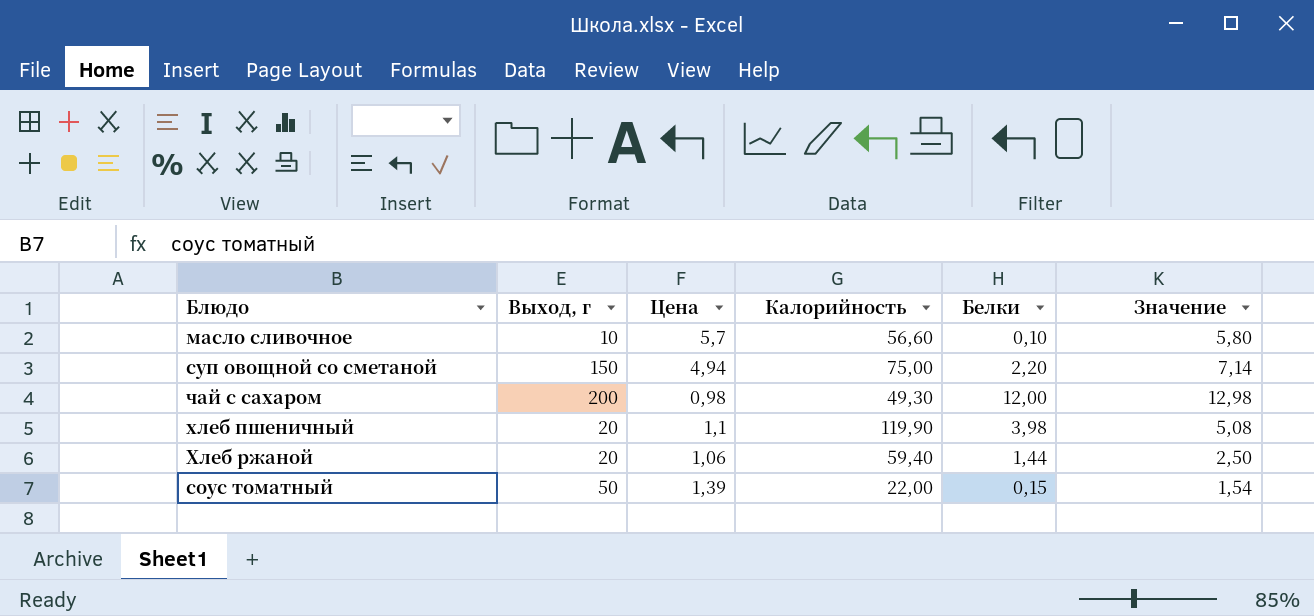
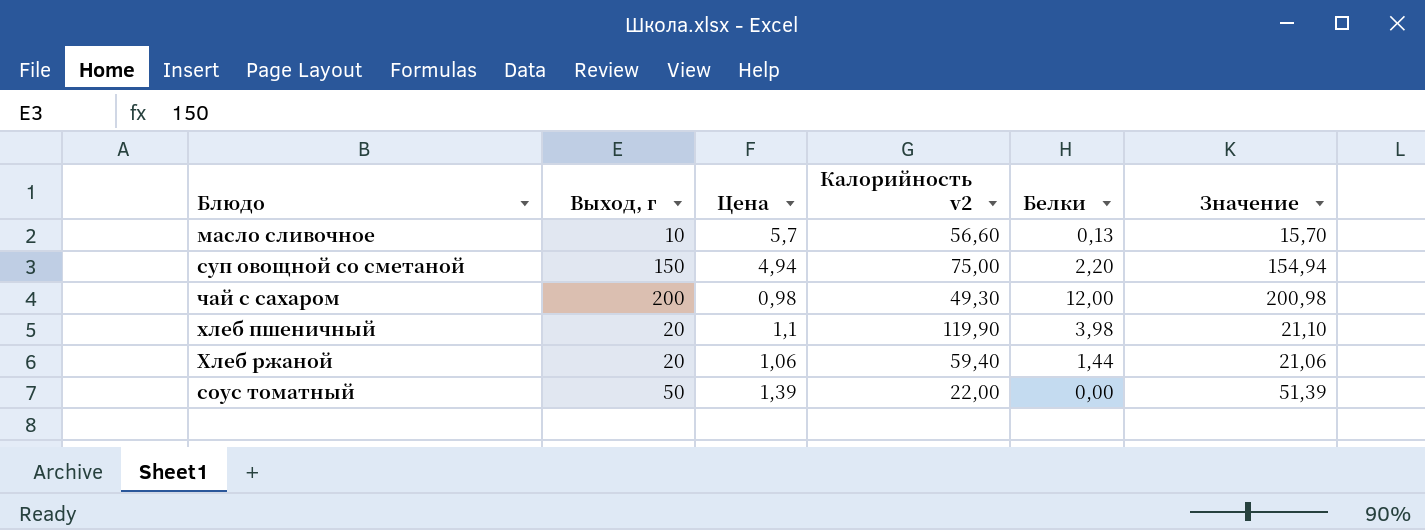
column name: Калорийность -> Калорийность v2
column Значение | formula: [Цена] + [Белки] -> [Выход, г] + [Цена]
масло сливочное | Белки: 0,10 -> 0,13
соус томатный | Белки: 0,15 -> 0,00

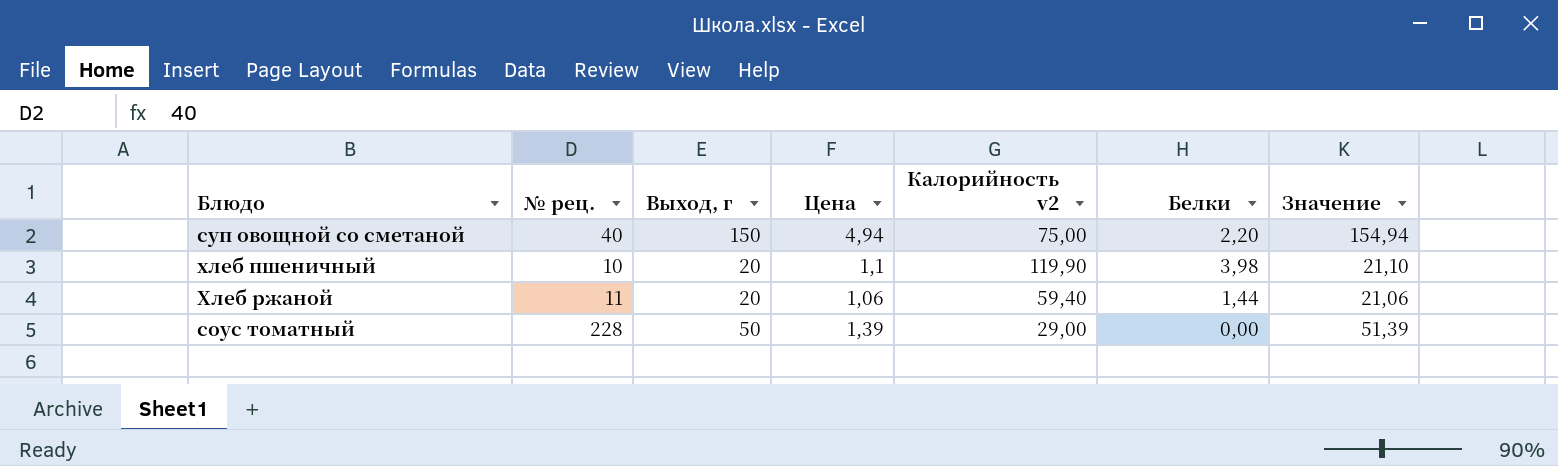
column № рец. | position: none -> 2
row масло сливочное: 10 | 5,7 | 56,60 | 0,13 | 15,70 -> none
row чай с сахаром: 200 | 0,98 | 49,30 | 12,00 | 200,98 -> none
соус томатный | Калорийность v2: 22,00 -> 29,00

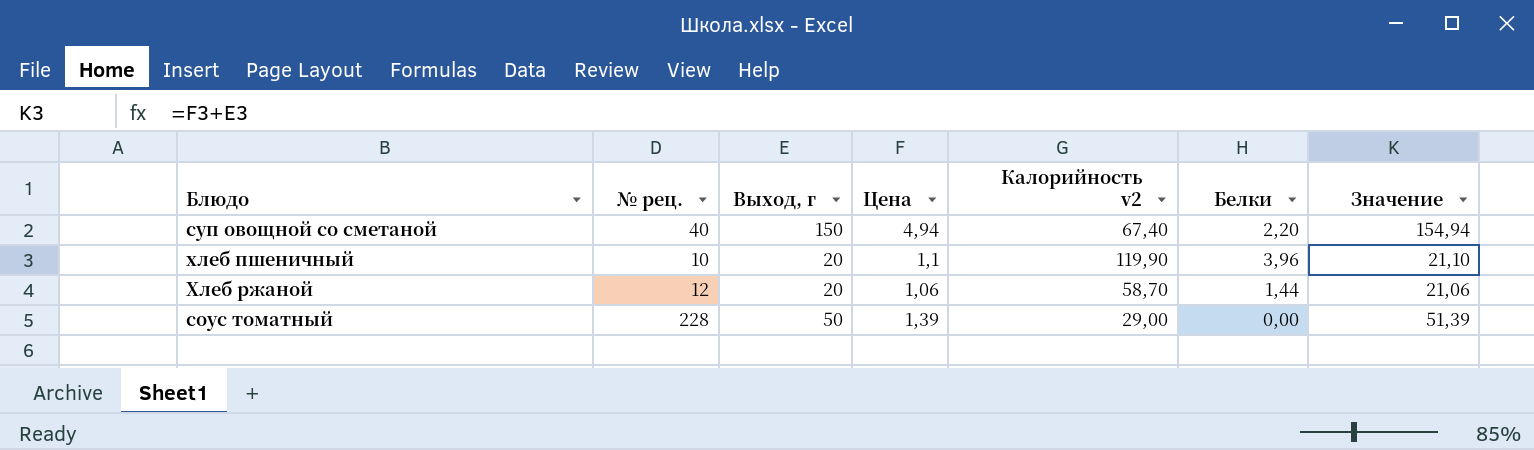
суп овощной со сметаной | Калорийность v2: 75,00 -> 67,40
хлеб пшеничный | Белки: 3,98 -> 3,96
Хлеб ржаной | № рец.: 11 -> 12
Хлеб ржаной | Калорийность v2: 59,40 -> 58,70

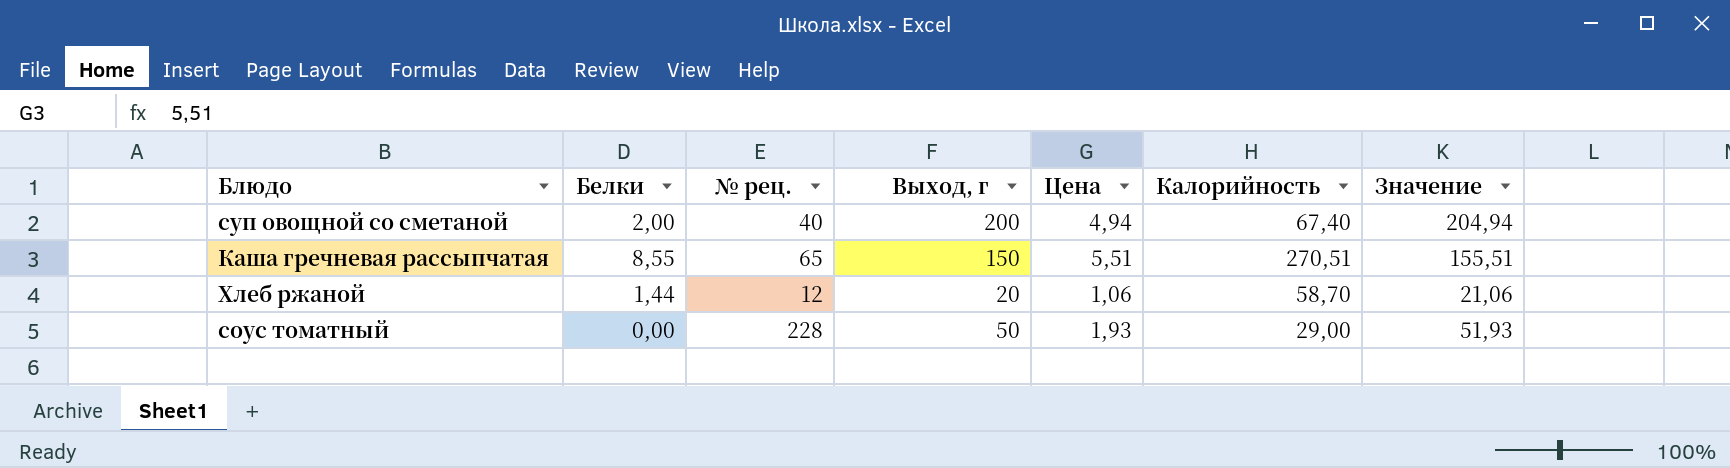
column Белки | position: 6 -> 2
column name: Калорийность v2 -> Калорийность
row хлеб пшеничный: 10 | 20 | 1,1 | 119,90 | 3,96 | 21,10 -> none
суп овощной со сметаной | Белки: 2,20 -> 2,00
суп овощной со сметаной | Выход, г: 150 -> 200
суп овощной со сметаной | Значение: 154,94 -> 204,94
row Каша гречневая рассыпчатая: none -> 8,55 | 65 | 150 | 5,51 | 270,51 | 155,51
соус томатный | Цена: 1,39 -> 1,93
соус томатный | Значение: 51,39 -> 51,93

